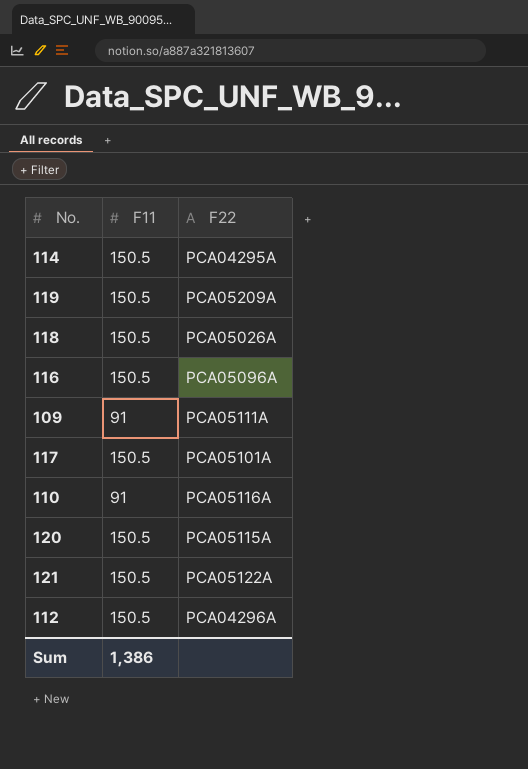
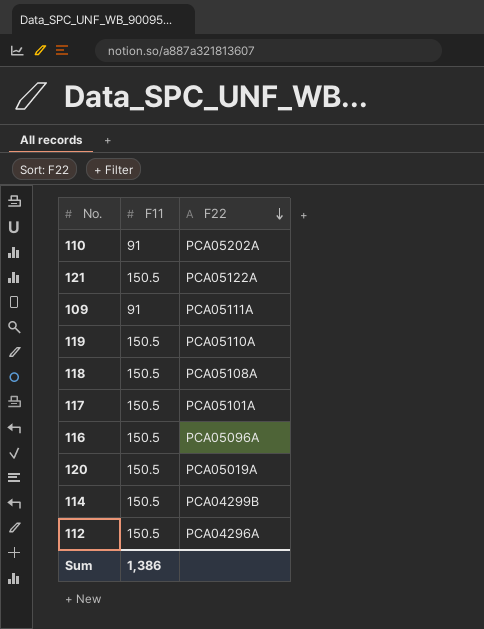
row order: none -> F22 descending
110 | F22: PCA05116A -> PCA05202A
119 | F22: PCA05209A -> PCA05110A
118 | F22: PCA05026A -> PCA05108A
120 | F22: PCA05115A -> PCA05019A
114 | F22: PCA04295A -> PCA04299B

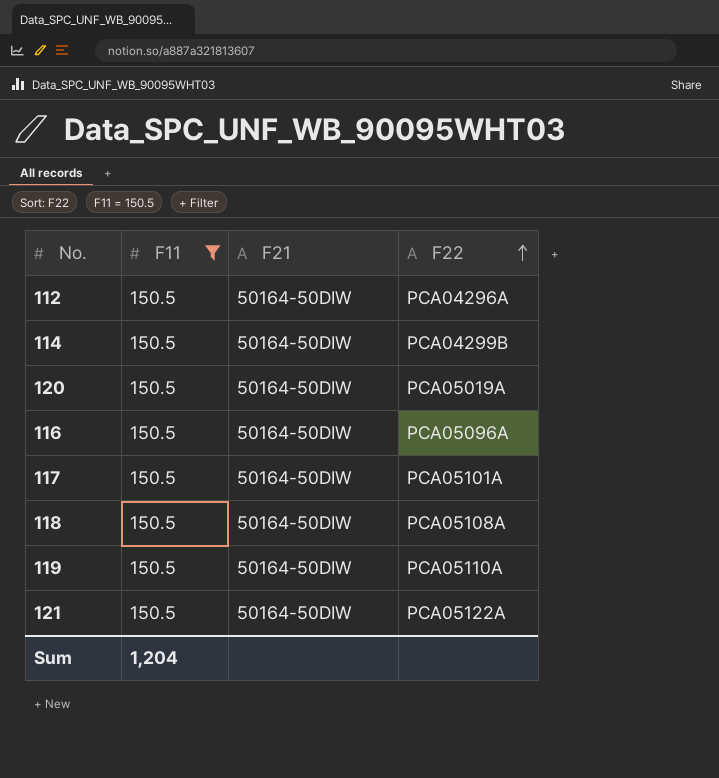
filter: none -> F11 = 150.5
row order: F22 descending -> F22 ascending
column F21 | position: none -> 3
Sum | F11: 1,386 -> 1,204

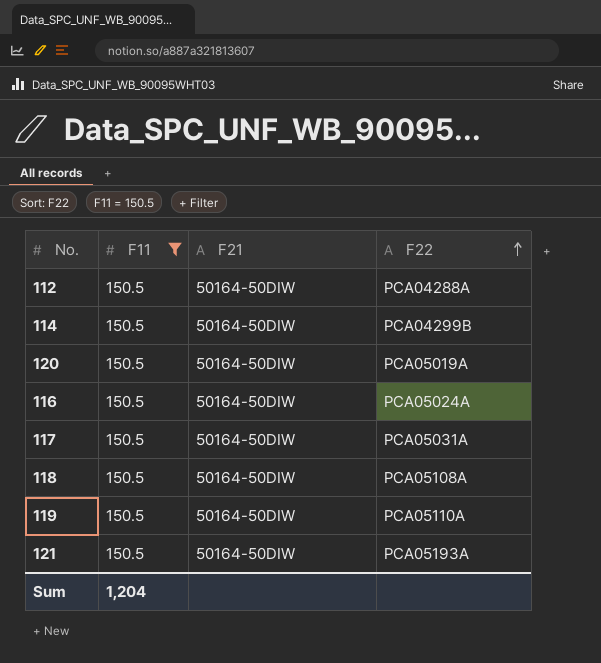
112 | F22: PCA04296A -> PCA04288A
116 | F22: PCA05096A -> PCA05024A
117 | F22: PCA05101A -> PCA05031A
121 | F22: PCA05122A -> PCA05193A

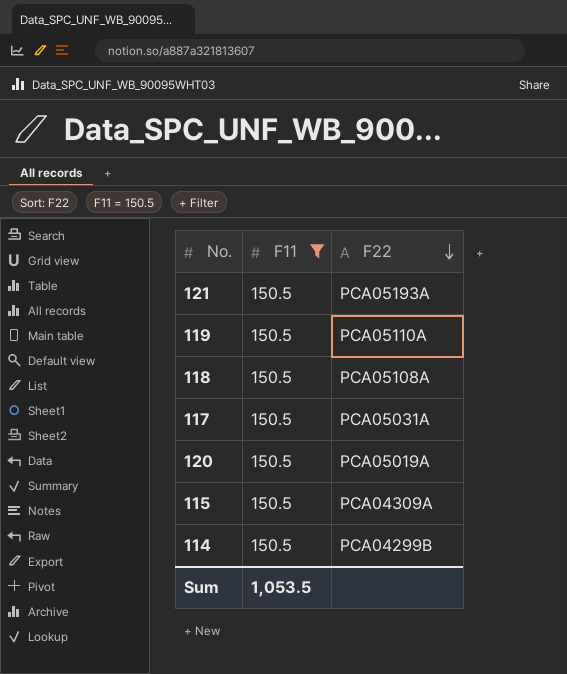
row order: F22 ascending -> F22 descending
column F21 | position: 3 -> none
row 112: 150.5 | 50164-50DIW | PCA04288A -> none
row 116: 150.5 | 50164-50DIW | PCA05024A -> none
row 115: none -> 150.5 | PCA04309A
Sum | F11: 1,204 -> 1,053.5

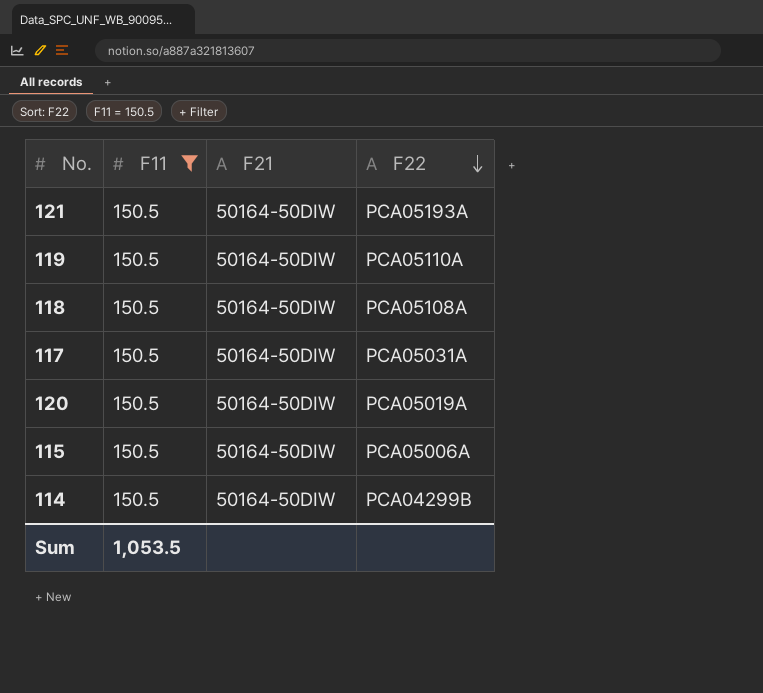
column F21 | position: none -> 3
115 | F22: PCA04309A -> PCA05006A

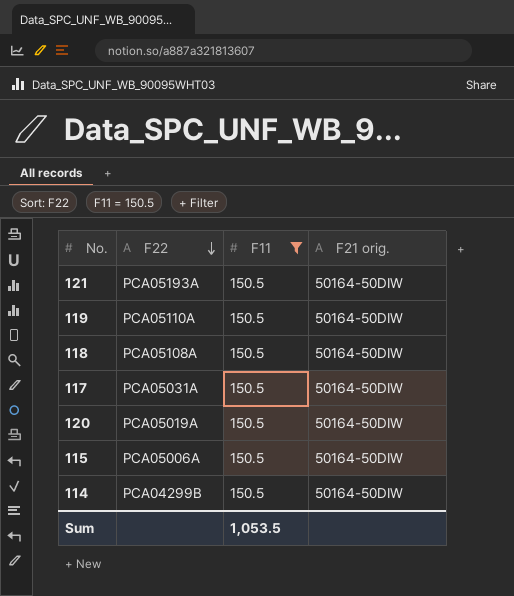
column F22 | position: 4 -> 2
column name: F21 -> F21 orig.

